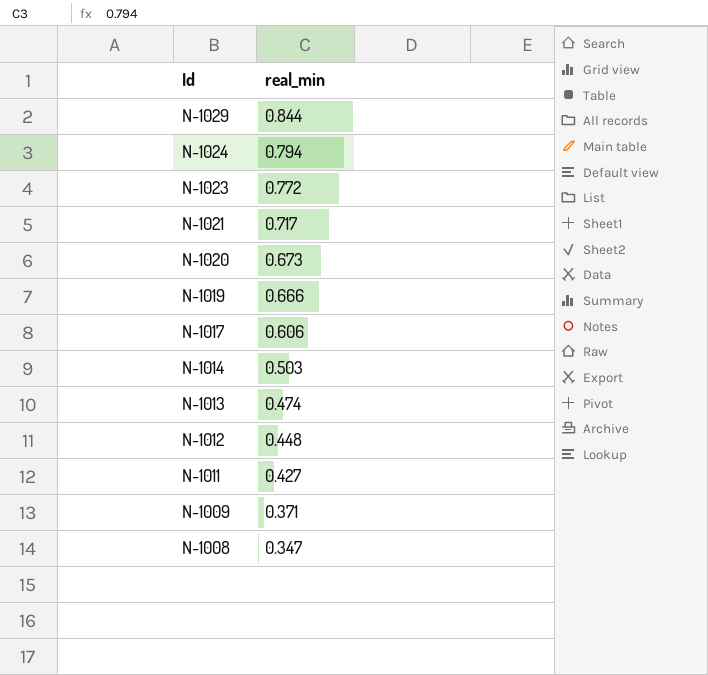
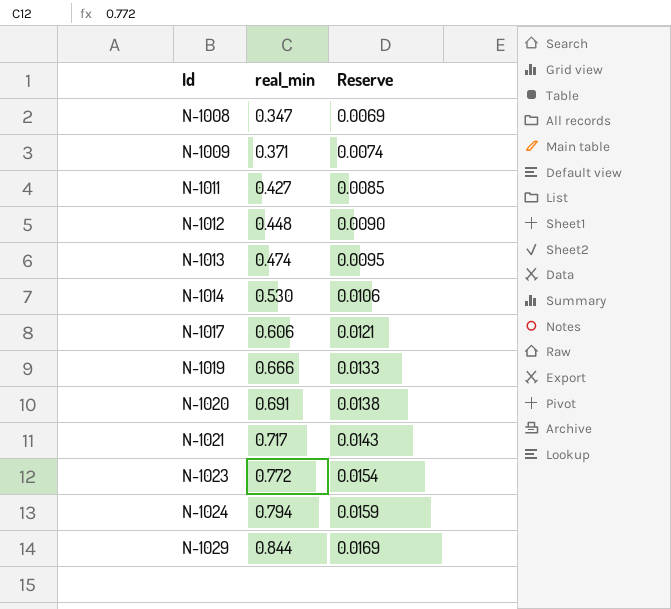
row order: Id descending -> Id ascending
column Reserve | formula: none -> [real_min] * 0.02
N-1014 | real_min: 0.503 -> 0.530
N-1020 | real_min: 0.673 -> 0.691

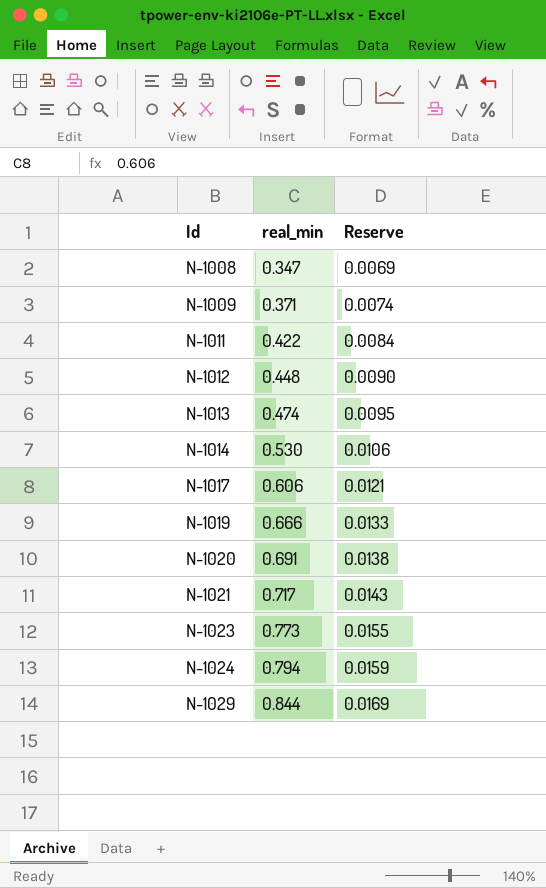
N-1011 | real_min: 0.427 -> 0.422
N-1011 | Reserve: 0.0085 -> 0.0084
N-1023 | real_min: 0.772 -> 0.773
N-1023 | Reserve: 0.0154 -> 0.0155

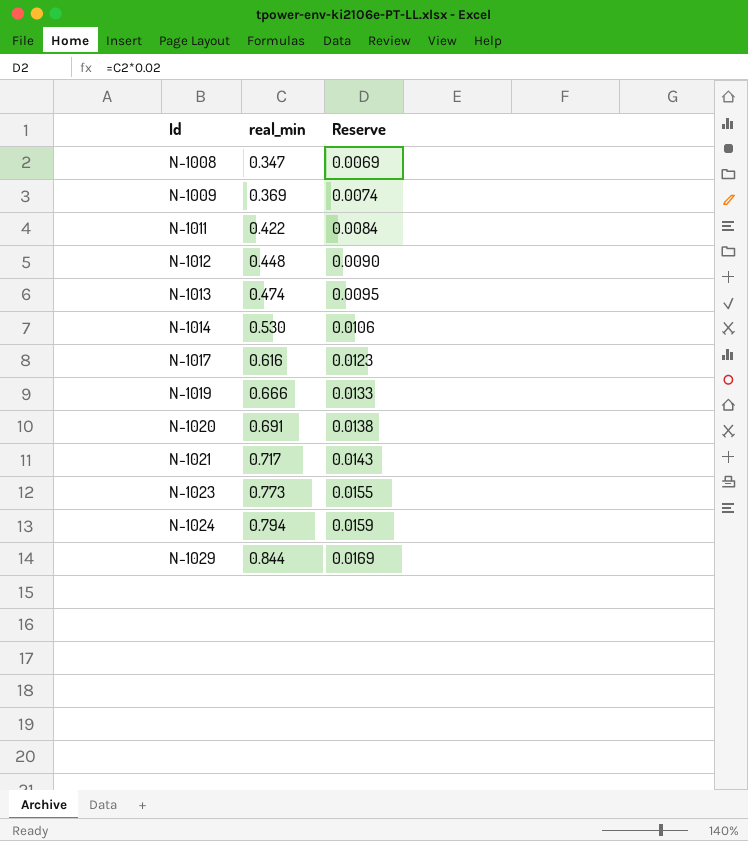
N-1009 | real_min: 0.371 -> 0.369
N-1017 | real_min: 0.606 -> 0.616
N-1017 | Reserve: 0.0121 -> 0.0123

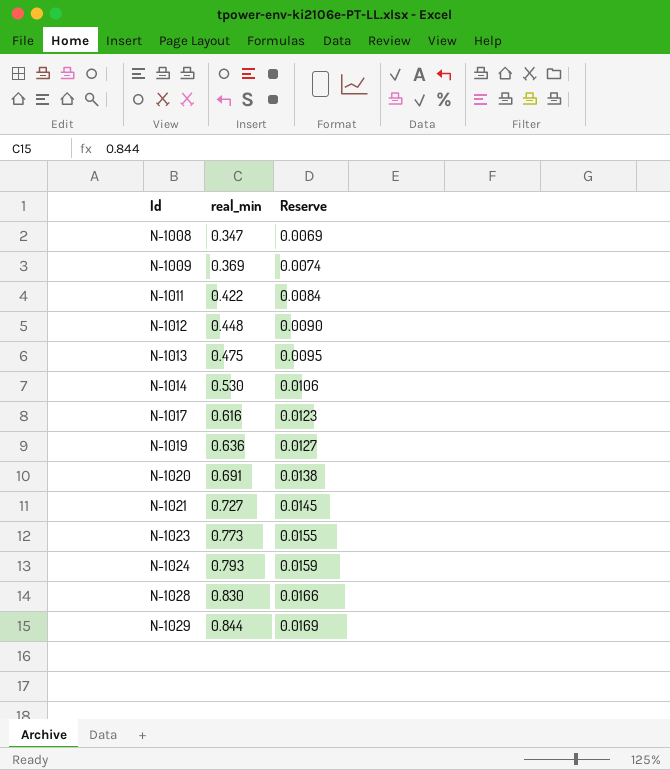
N-1013 | real_min: 0.474 -> 0.475
N-1019 | real_min: 0.666 -> 0.636
N-1019 | Reserve: 0.0133 -> 0.0127
N-1021 | real_min: 0.717 -> 0.727
N-1021 | Reserve: 0.0143 -> 0.0145
N-1024 | real_min: 0.794 -> 0.793
row N-1028: none -> 0.830 | 0.0166

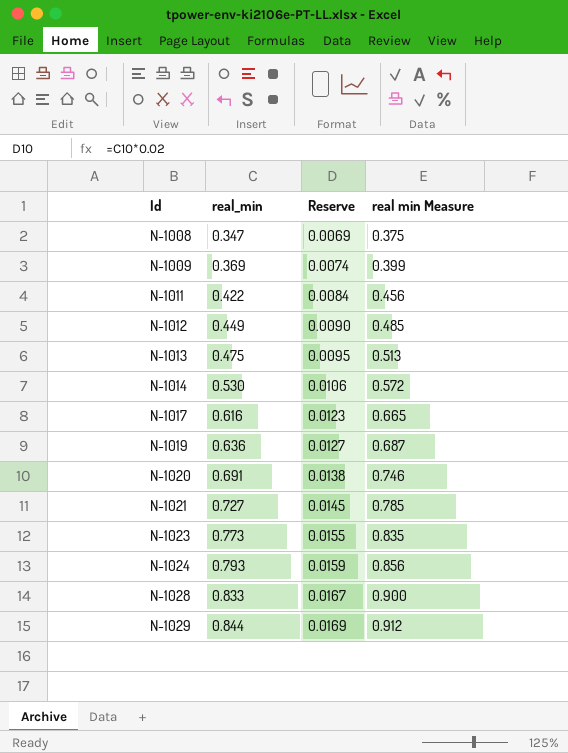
column real min Measure | formula: none -> [real_min] * 1.08
N-1012 | real_min: 0.448 -> 0.449
N-1028 | real_min: 0.830 -> 0.833
N-1028 | Reserve: 0.0166 -> 0.0167

